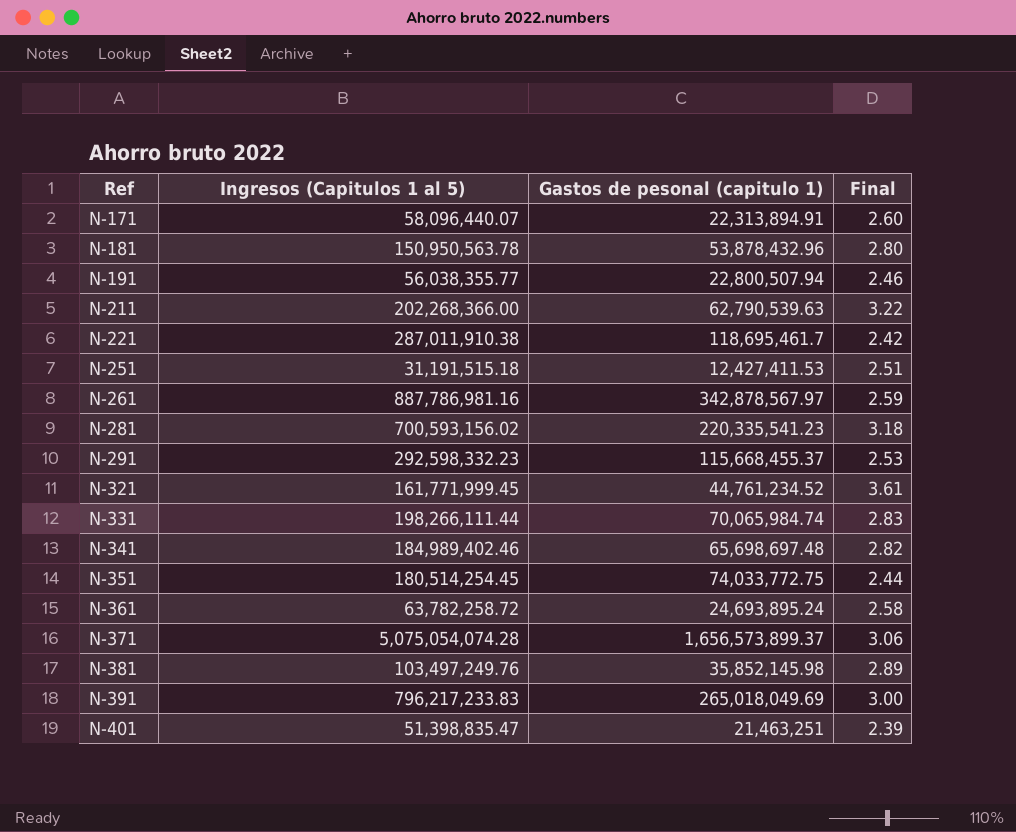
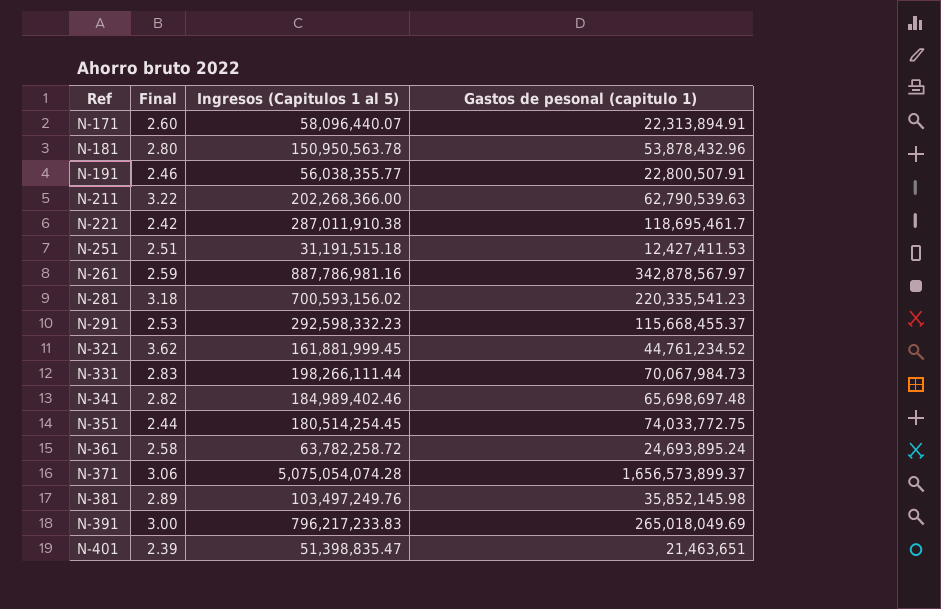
column Final | position: 4 -> 2
N-191 | Gastos de pesonal (capitulo 1): 22,800,507.94 -> 22,800,507.91
N-321 | Final: 3.61 -> 3.62
N-321 | Ingresos (Capitulos 1 al 5): 161,771,999.45 -> 161,881,999.45
N-331 | Gastos de pesonal (capitulo 1): 70,065,984.74 -> 70,067,984.73
N-401 | Gastos de pesonal (capitulo 1): 21,463,251 -> 21,463,651

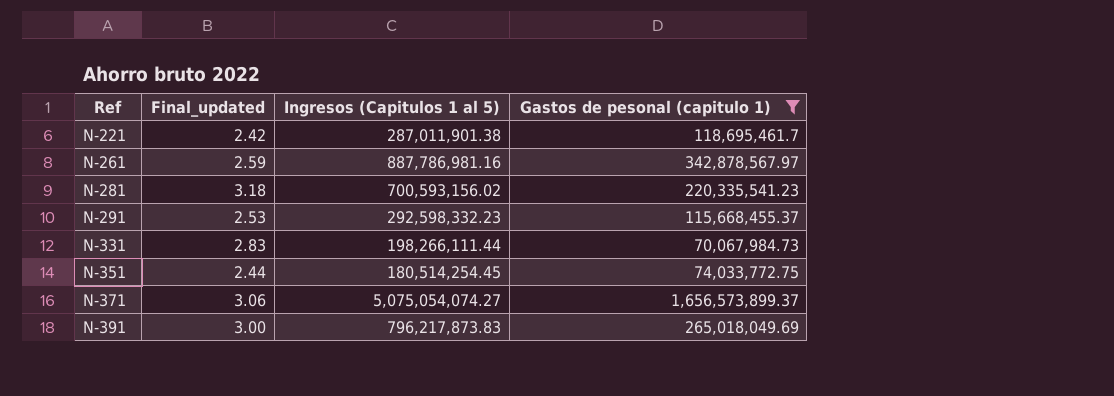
filter: none -> Gastos de pesonal (capitulo 1) >= 70,067,984.73
column name: Final -> Final_updated
N-221 | Ingresos (Capitulos 1 al 5): 287,011,910.38 -> 287,011,901.38
N-371 | Ingresos (Capitulos 1 al 5): 5,075,054,074.28 -> 5,075,054,074.27
N-391 | Ingresos (Capitulos 1 al 5): 796,217,233.83 -> 796,217,873.83

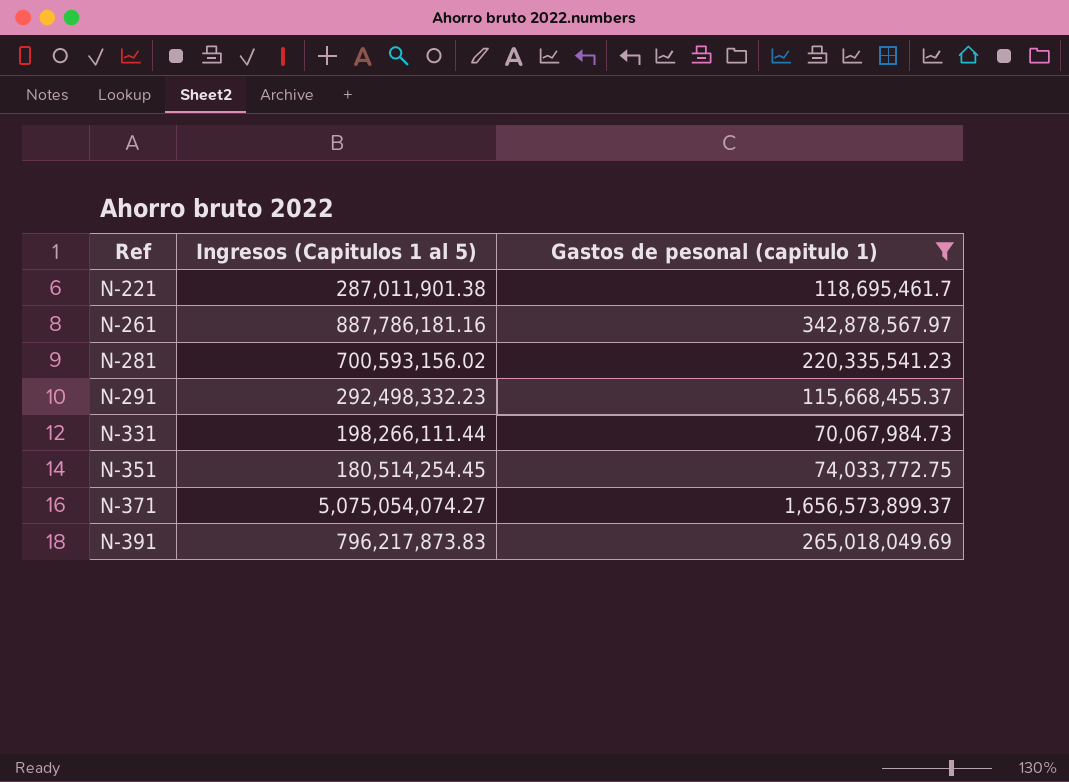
column Final_updated | formula: [Ingresos (Capitulos 1 al 5)] / [Gastos de pesonal (capitulo 1)] -> none
N-261 | Ingresos (Capitulos 1 al 5): 887,786,981.16 -> 887,786,181.16
N-291 | Ingresos (Capitulos 1 al 5): 292,598,332.23 -> 292,498,332.23

